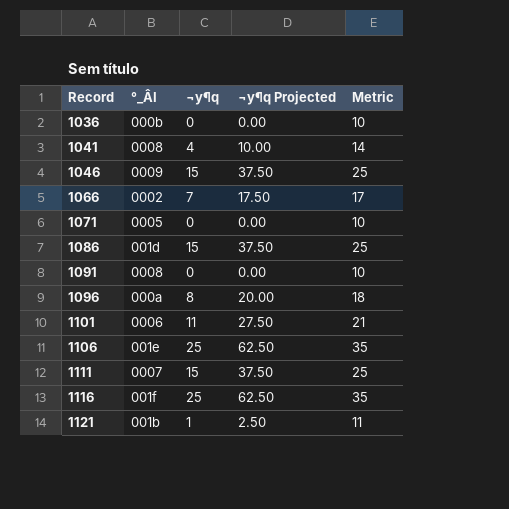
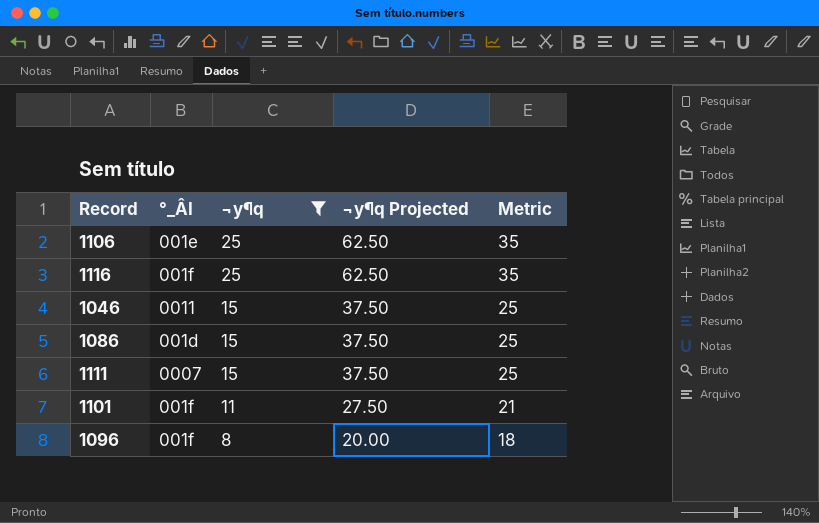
filter: none -> ¬y¶q >= 8
row order: Record ascending -> ¬y¶q descending
1046 | °_ÂI: 0009 -> 0011
1101 | °_ÂI: 0006 -> 001f
1096 | °_ÂI: 000a -> 001f

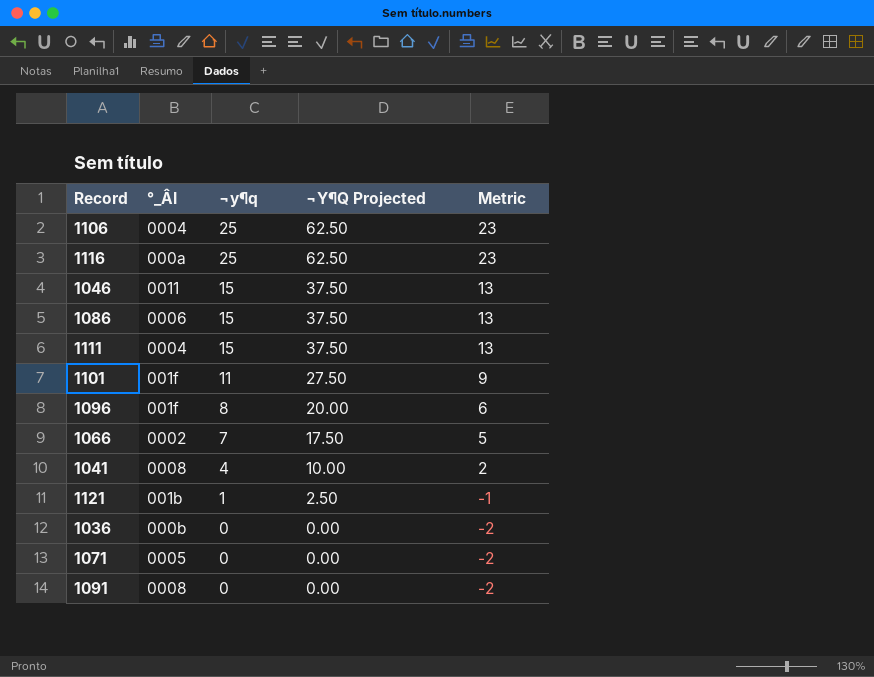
filter: ¬y¶q >= 8 -> none
column name: ¬y¶q Projected -> ¬Y¶Q Projected
column Metric | formula: [¬y¶q] + 10 -> [¬y¶q] - 2
1106 | °_ÂI: 001e -> 0004
1116 | °_ÂI: 001f -> 000a
1086 | °_ÂI: 001d -> 0006
1111 | °_ÂI: 0007 -> 0004

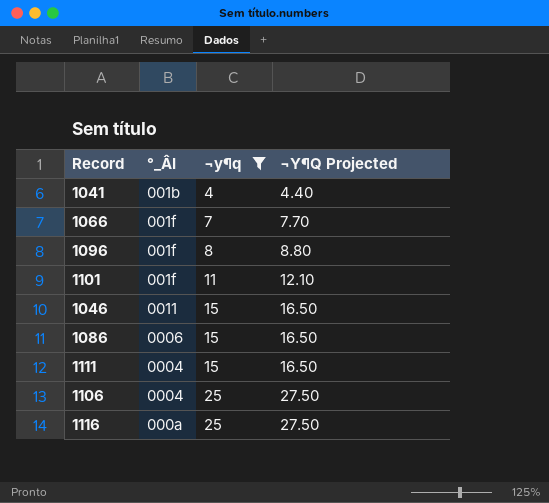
filter: none -> ¬y¶q >= 4
row order: ¬y¶q descending -> ¬y¶q ascending
column Metric | formula: [¬y¶q] - 2 -> none
column ¬Y¶Q Projected | formula: [¬y¶q] * 2.5 -> [¬y¶q] * 1.1
1041 | °_ÂI: 0008 -> 001b
1066 | °_ÂI: 0002 -> 001f

